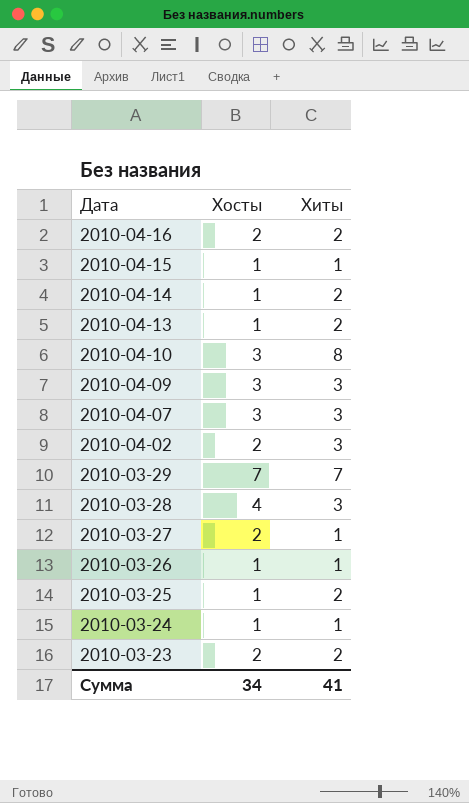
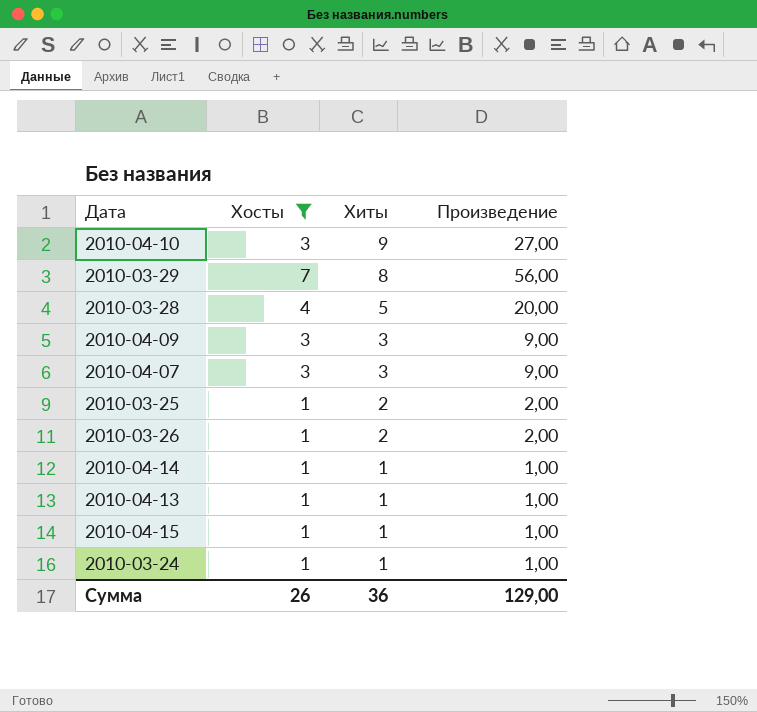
filter: none -> Хосты != 2
row order: Дата descending -> Хиты descending
column Произведение | formula: none -> [Хосты] * [Хиты]
2010-04-10 | Хиты: 8 -> 9
2010-03-29 | Хиты: 7 -> 8
2010-03-28 | Хиты: 3 -> 5
2010-03-26 | Хиты: 1 -> 2
2010-04-14 | Хиты: 2 -> 1
2010-04-13 | Хиты: 2 -> 1
Сумма | Хосты: 34 -> 26
Сумма | Хиты: 41 -> 36

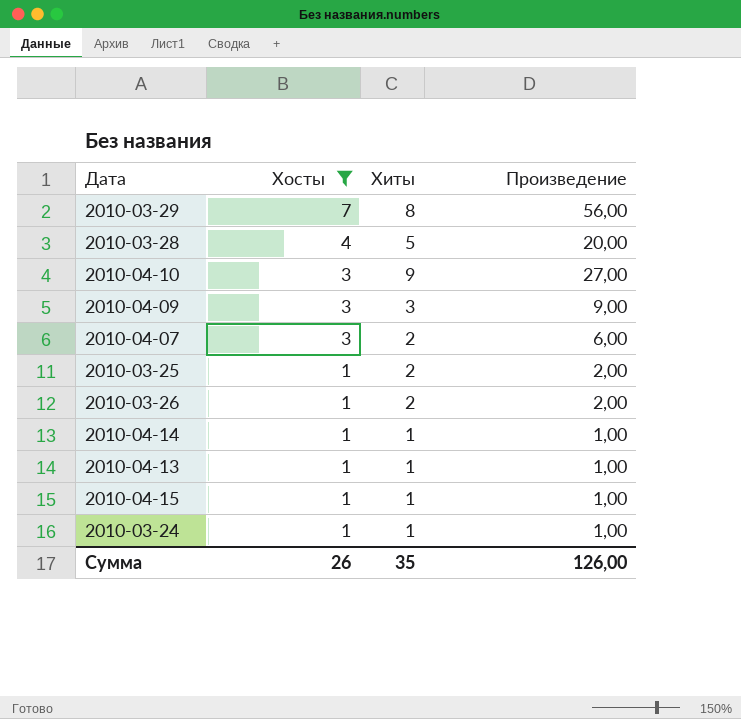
row order: Хиты descending -> Хосты descending
2010-04-07 | Хиты: 3 -> 2
2010-04-07 | Произведение: 9,00 -> 6,00
Сумма | Хиты: 36 -> 35
Сумма | Произведение: 129,00 -> 126,00

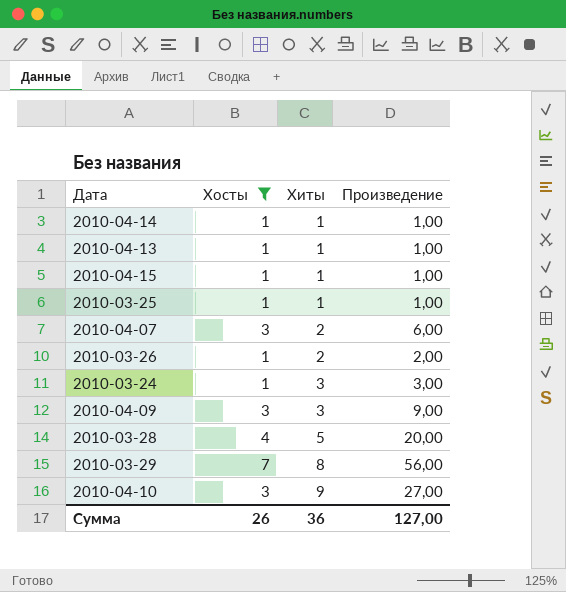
row order: Хосты descending -> Хиты ascending
2010-03-25 | Хиты: 2 -> 1
2010-03-25 | Произведение: 2,00 -> 1,00
2010-03-24 | Хиты: 1 -> 3
2010-03-24 | Произведение: 1,00 -> 3,00
Сумма | Хиты: 35 -> 36
Сумма | Произведение: 126,00 -> 127,00

